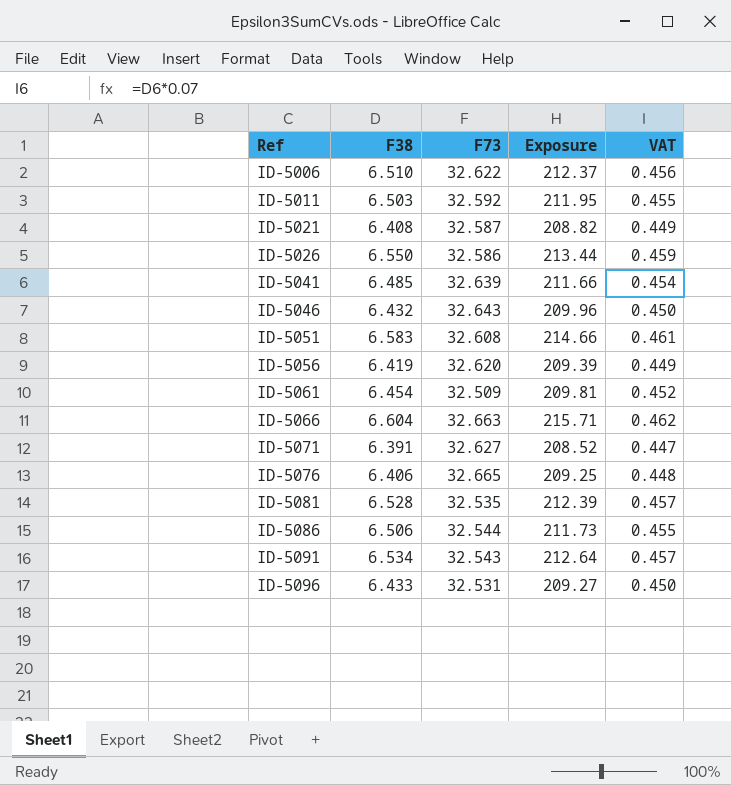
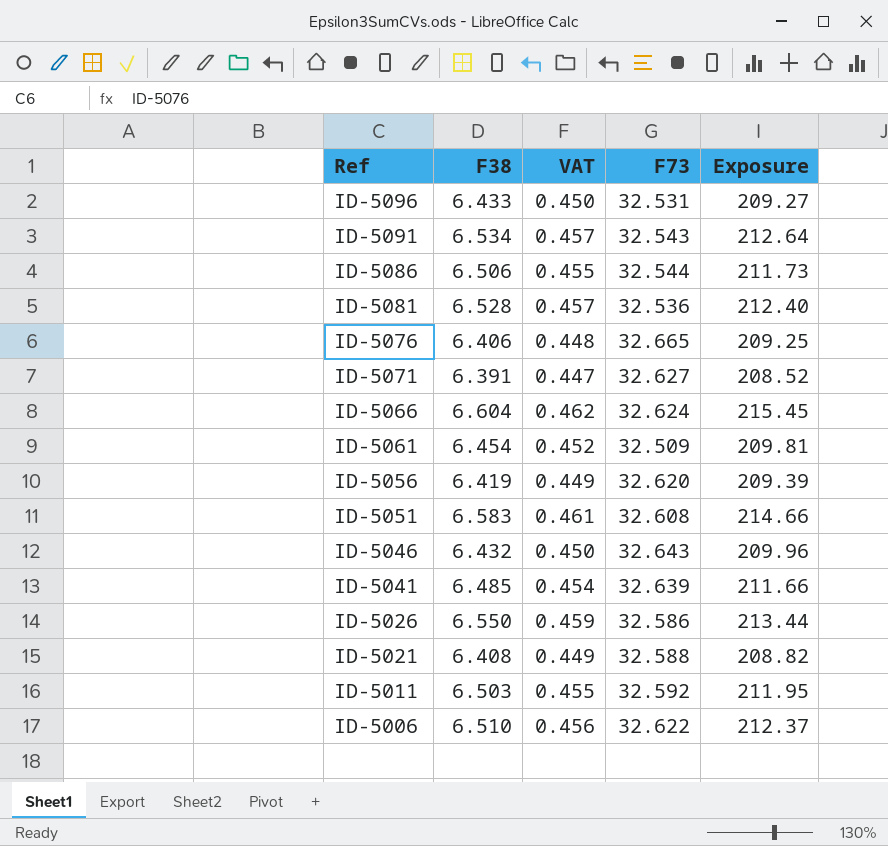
row order: Ref ascending -> Ref descending
column VAT | position: 5 -> 3
ID-5081 | F73: 32.535 -> 32.536
ID-5081 | Exposure: 212.39 -> 212.40
ID-5066 | F73: 32.663 -> 32.624
ID-5066 | Exposure: 215.71 -> 215.45
ID-5021 | F73: 32.587 -> 32.588

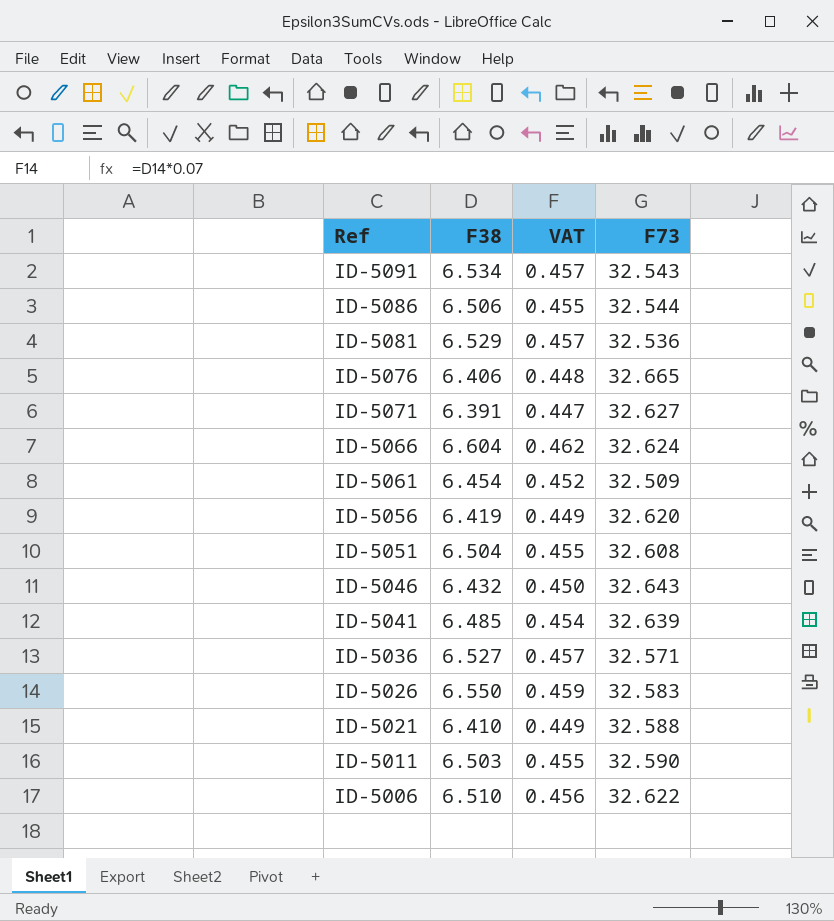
column Exposure | formula: [F38] * [F73] -> none
row ID-5096: 6.433 | 0.450 | 32.531 | 209.27 -> none
ID-5081 | F38: 6.528 -> 6.529
ID-5051 | F38: 6.583 -> 6.504
ID-5051 | VAT: 0.461 -> 0.455
row ID-5036: none -> 6.527 | 0.457 | 32.571
ID-5026 | F73: 32.586 -> 32.583
ID-5021 | F38: 6.408 -> 6.410
ID-5011 | F73: 32.592 -> 32.590

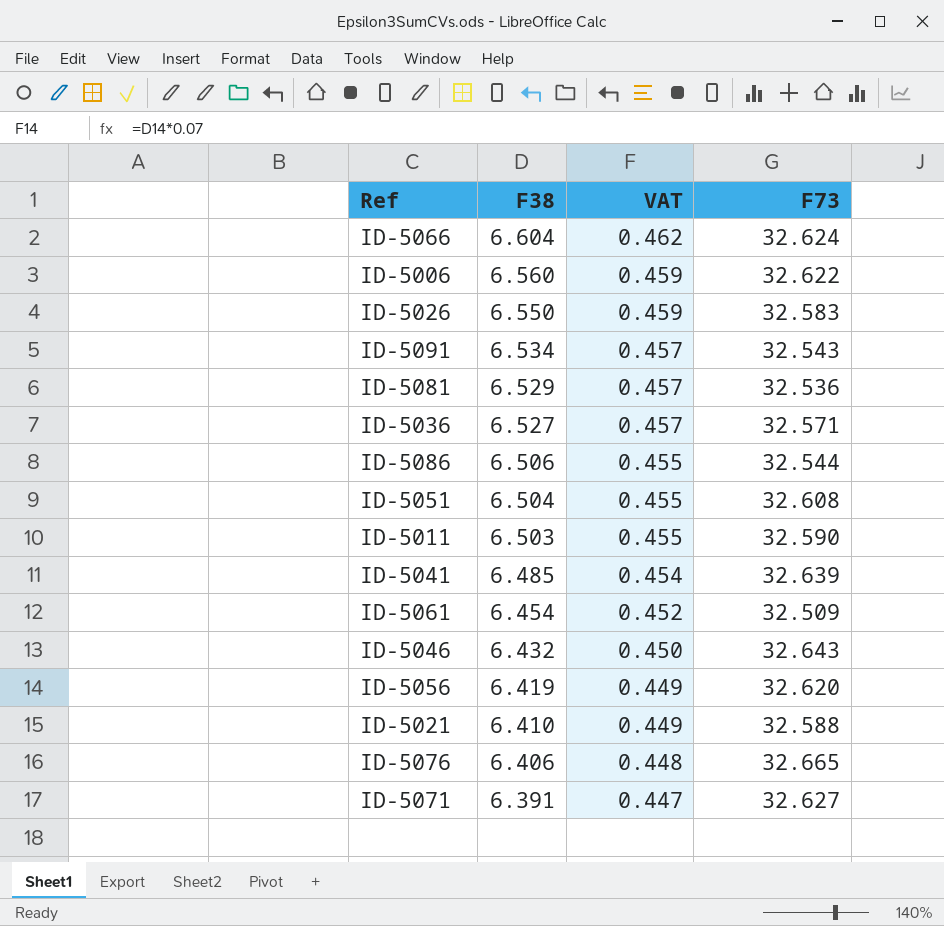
row order: Ref descending -> F38 descending
ID-5006 | F38: 6.510 -> 6.560
ID-5006 | VAT: 0.456 -> 0.459

